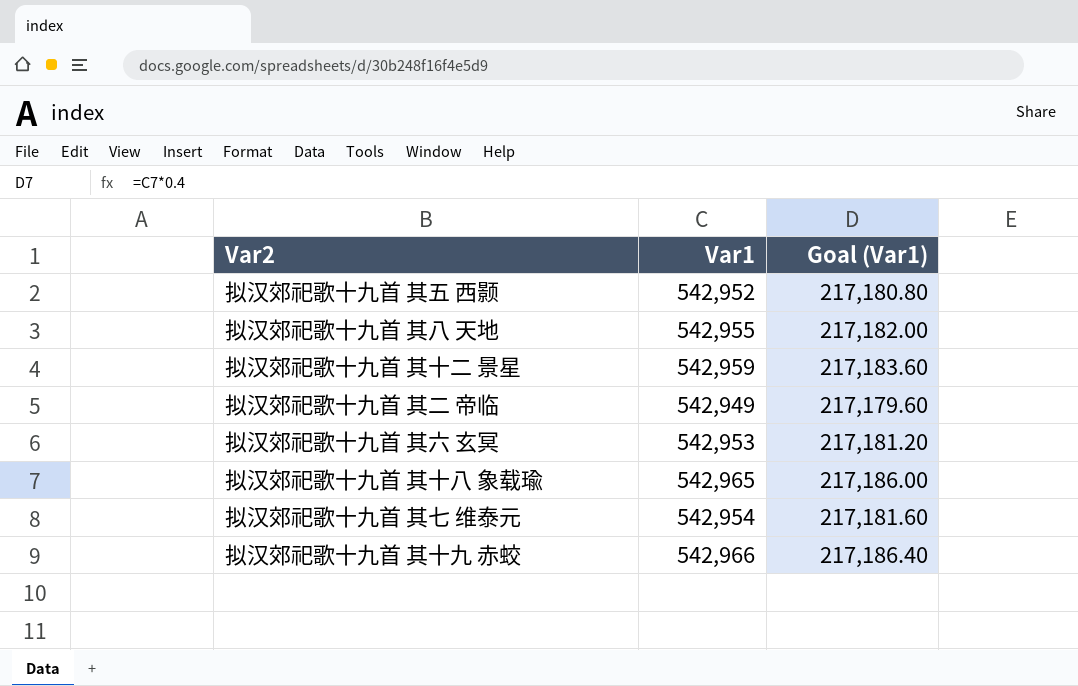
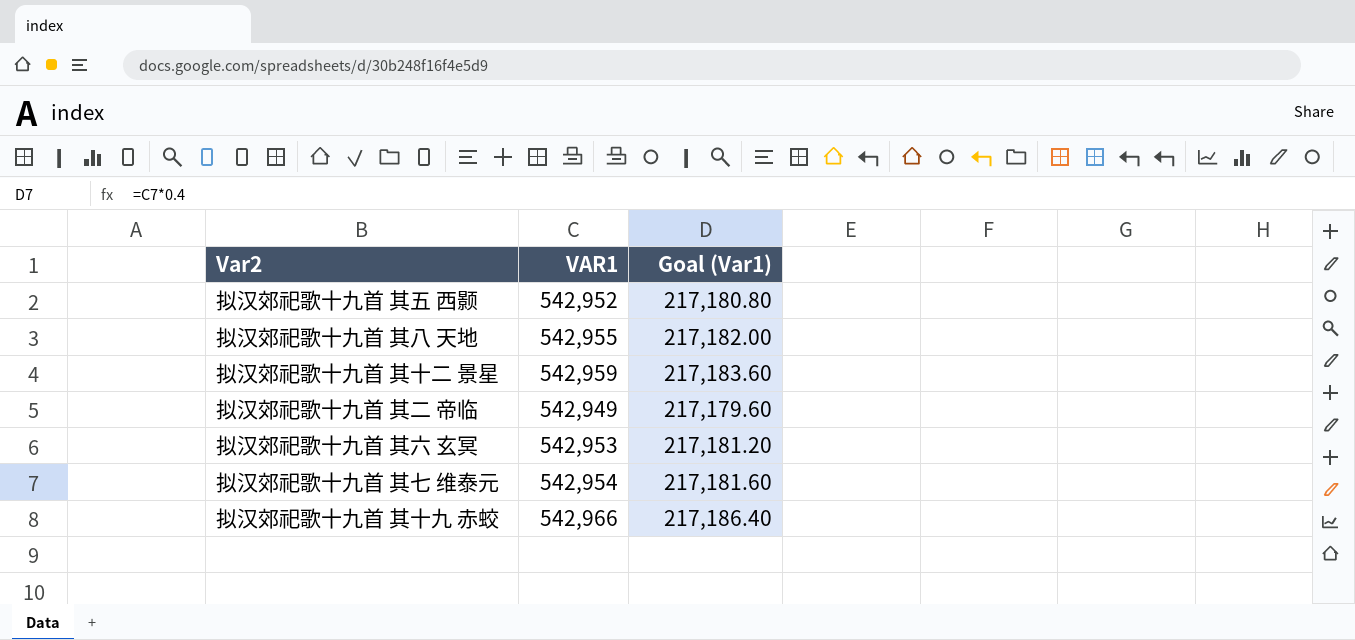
column name: Var1 -> VAR1
row 拟汉郊祀歌十九首 其十八 象载瑜: 542,965 | 217,186.00 -> none

